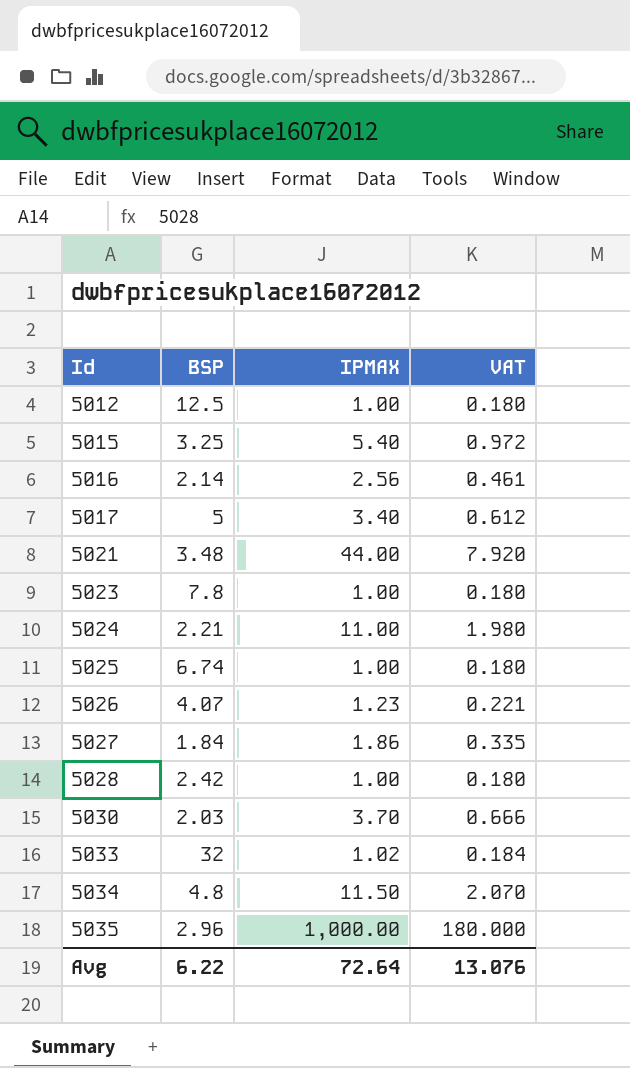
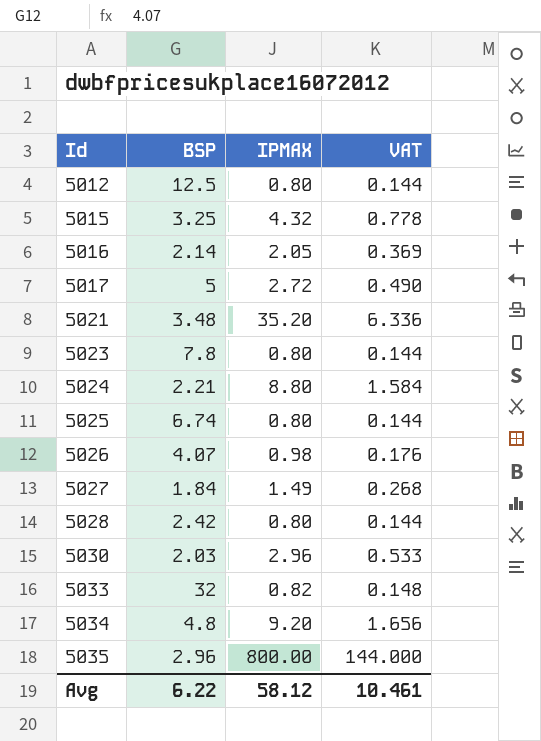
5012 | IPMAX: 1.00 -> 0.80
5012 | VAT: 0.180 -> 0.144
5015 | IPMAX: 5.40 -> 4.32
5015 | VAT: 0.972 -> 0.778
5016 | IPMAX: 2.56 -> 2.05
5016 | VAT: 0.461 -> 0.369
5017 | IPMAX: 3.40 -> 2.72
5017 | VAT: 0.612 -> 0.490
5021 | IPMAX: 44.00 -> 35.20
5021 | VAT: 7.920 -> 6.336
5023 | IPMAX: 1.00 -> 0.80
5023 | VAT: 0.180 -> 0.144
5024 | IPMAX: 11.00 -> 8.80
5024 | VAT: 1.980 -> 1.584
5025 | IPMAX: 1.00 -> 0.80
5025 | VAT: 0.180 -> 0.144
5026 | IPMAX: 1.23 -> 0.98
5026 | VAT: 0.221 -> 0.176
5027 | IPMAX: 1.86 -> 1.49
5027 | VAT: 0.335 -> 0.268
5028 | IPMAX: 1.00 -> 0.80
5028 | VAT: 0.180 -> 0.144
5030 | IPMAX: 3.70 -> 2.96
5030 | VAT: 0.666 -> 0.533
5033 | IPMAX: 1.02 -> 0.82
5033 | VAT: 0.184 -> 0.148
5034 | IPMAX: 11.50 -> 9.20
5034 | VAT: 2.070 -> 1.656
5035 | IPMAX: 1,000.00 -> 800.00
5035 | VAT: 180.000 -> 144.000
Avg | IPMAX: 72.64 -> 58.12
Avg | VAT: 13.076 -> 10.461

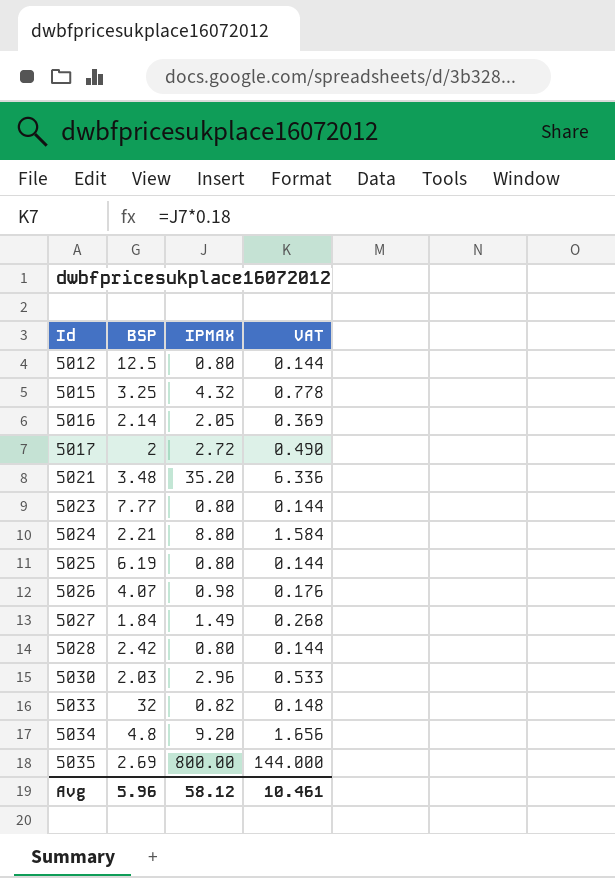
5017 | BSP: 5 -> 2
5023 | BSP: 7.8 -> 7.77
5025 | BSP: 6.74 -> 6.19
5035 | BSP: 2.96 -> 2.69
Avg | BSP: 6.22 -> 5.96

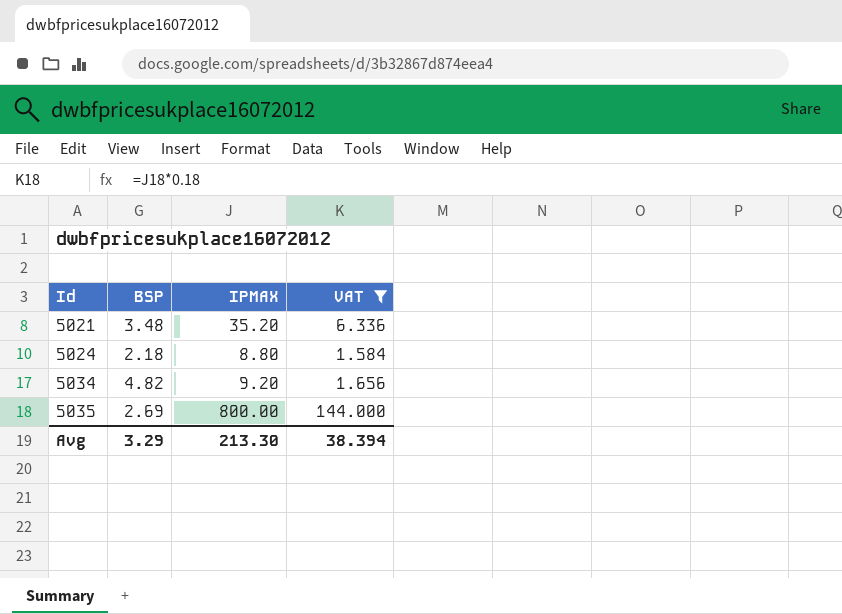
filter: none -> VAT >= 1.584
5024 | BSP: 2.21 -> 2.18
5034 | BSP: 4.8 -> 4.82
Avg | BSP: 5.96 -> 3.29
Avg | IPMAX: 58.12 -> 213.30
Avg | VAT: 10.461 -> 38.394

